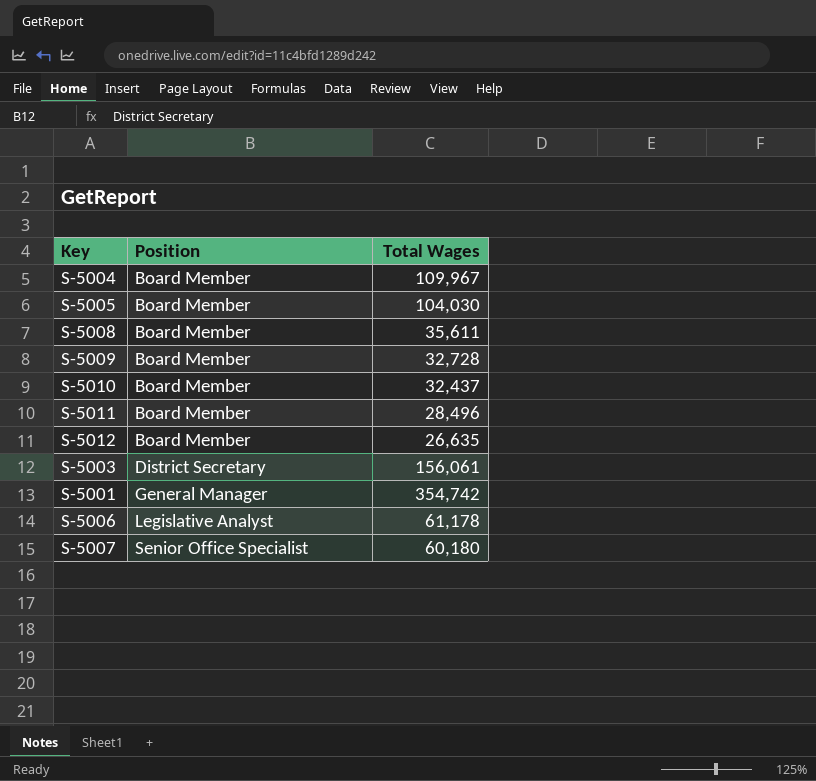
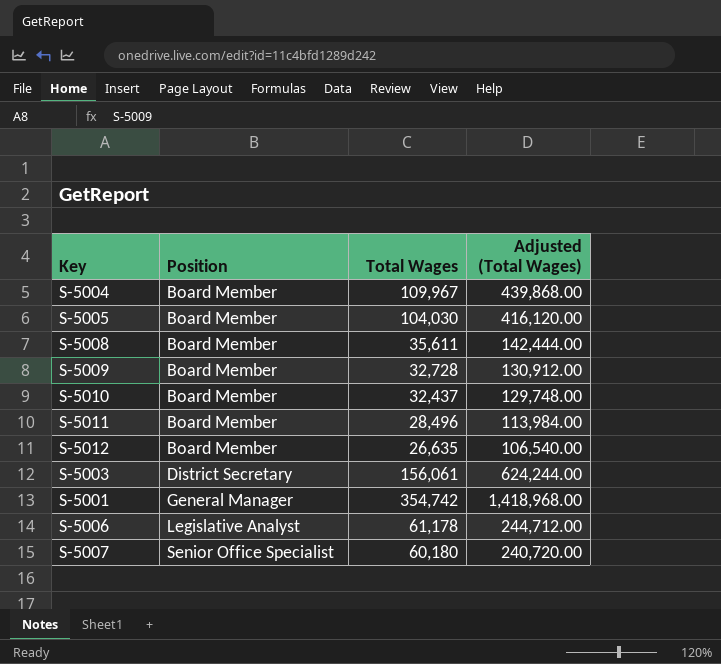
column Adjusted (Total Wages) | formula: none -> [Total Wages] * 4

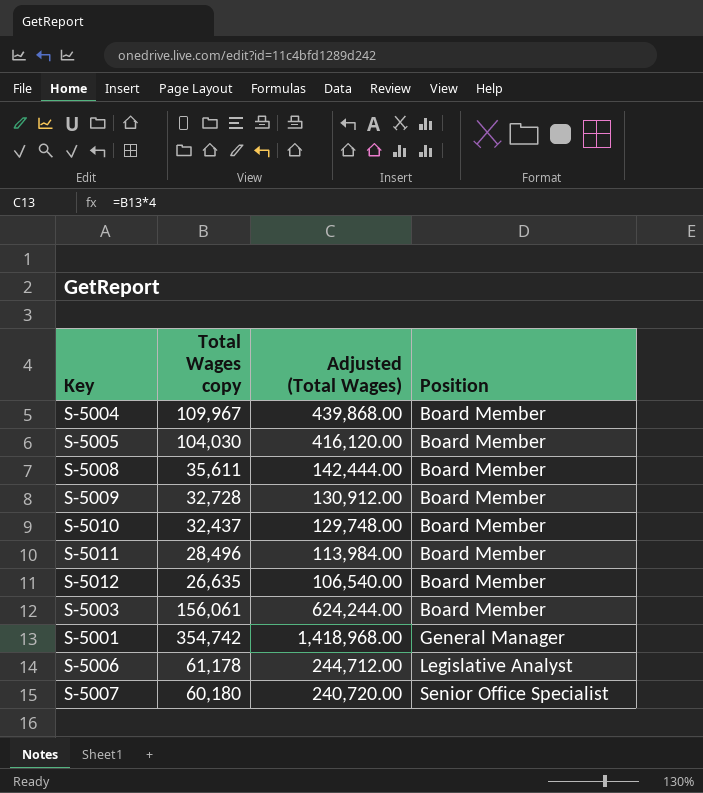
column name: Total Wages -> Total Wages copy
column Position | position: 2 -> 4
S-5003 | Position: District Secretary -> Board Member

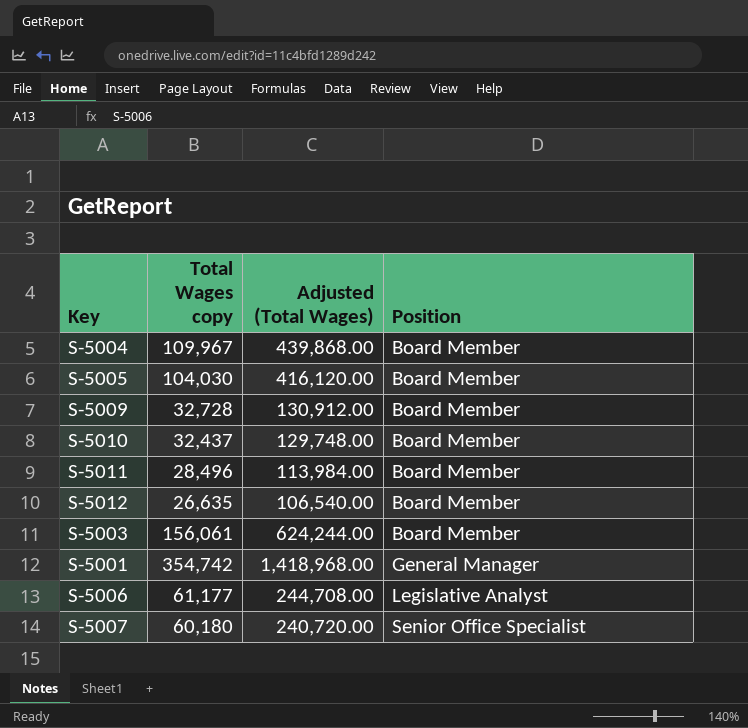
row S-5008: 35,611 | 142,444.00 | Board Member -> none
S-5006 | Total Wages copy: 61,178 -> 61,177
S-5006 | Adjusted (Total Wages): 244,712.00 -> 244,708.00

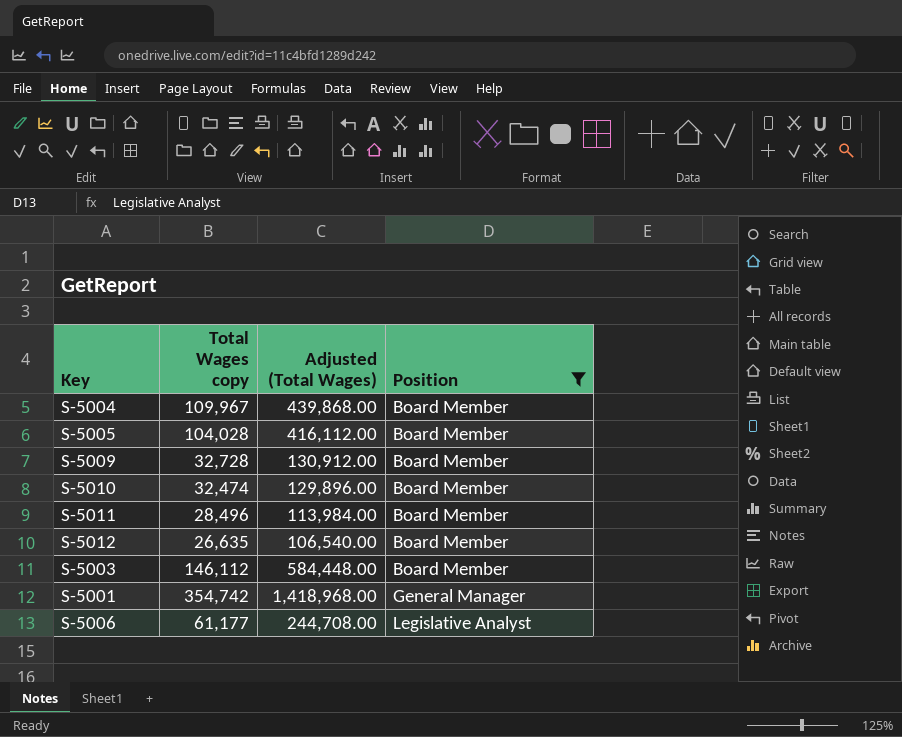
filter: none -> Position != Senior Office Specialist
S-5005 | Total Wages copy: 104,030 -> 104,028
S-5005 | Adjusted (Total Wages): 416,120.00 -> 416,112.00
S-5010 | Total Wages copy: 32,437 -> 32,474
S-5010 | Adjusted (Total Wages): 129,748.00 -> 129,896.00
S-5003 | Total Wages copy: 156,061 -> 146,112
S-5003 | Adjusted (Total Wages): 624,244.00 -> 584,448.00

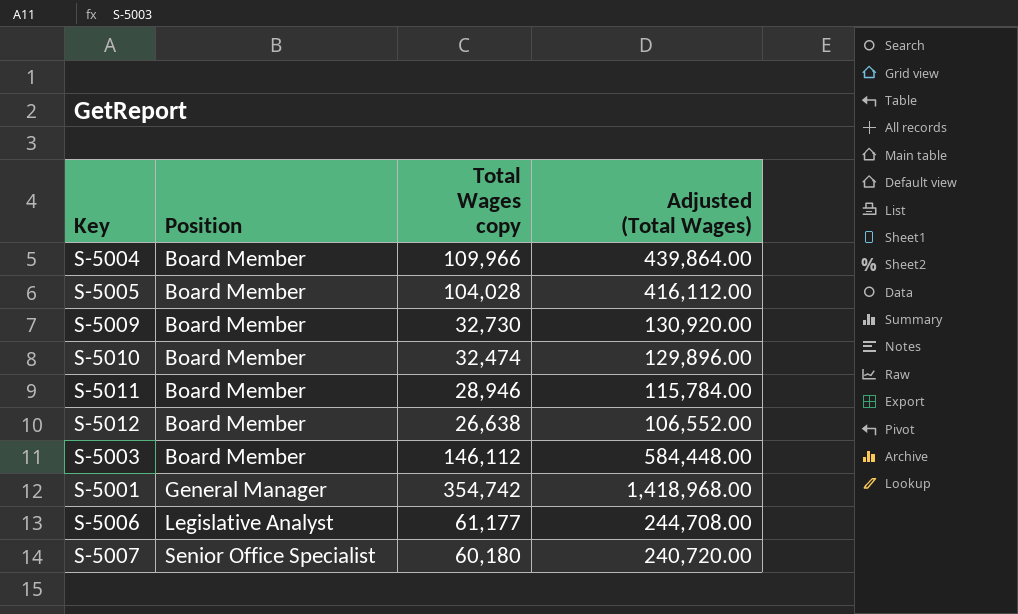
filter: Position != Senior Office Specialist -> none
column Position | position: 4 -> 2
S-5004 | Total Wages copy: 109,967 -> 109,966
S-5004 | Adjusted (Total Wages): 439,868.00 -> 439,864.00
S-5009 | Total Wages copy: 32,728 -> 32,730
S-5009 | Adjusted (Total Wages): 130,912.00 -> 130,920.00
S-5011 | Total Wages copy: 28,496 -> 28,946
S-5011 | Adjusted (Total Wages): 113,984.00 -> 115,784.00
S-5012 | Total Wages copy: 26,635 -> 26,638
S-5012 | Adjusted (Total Wages): 106,540.00 -> 106,552.00

